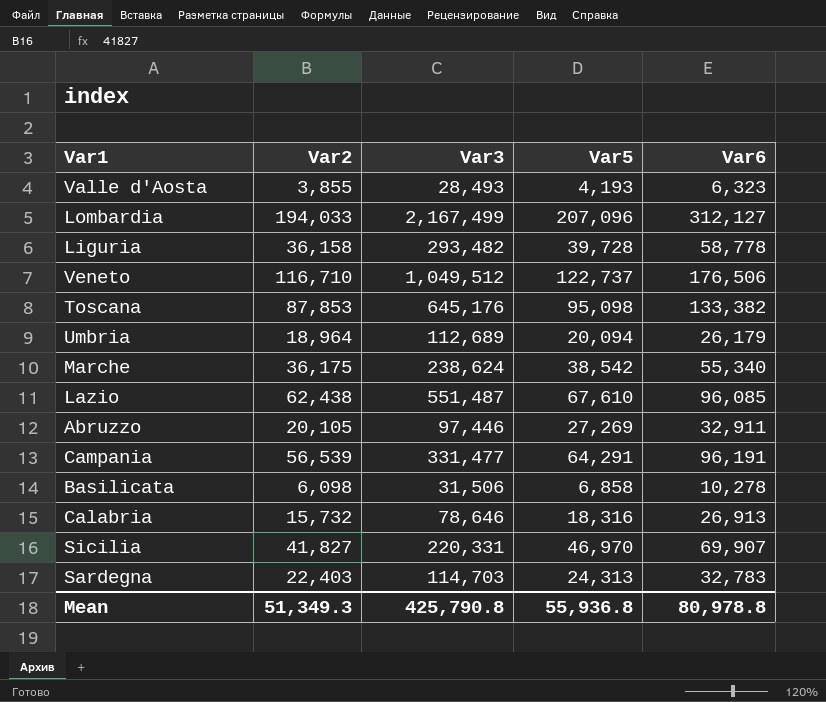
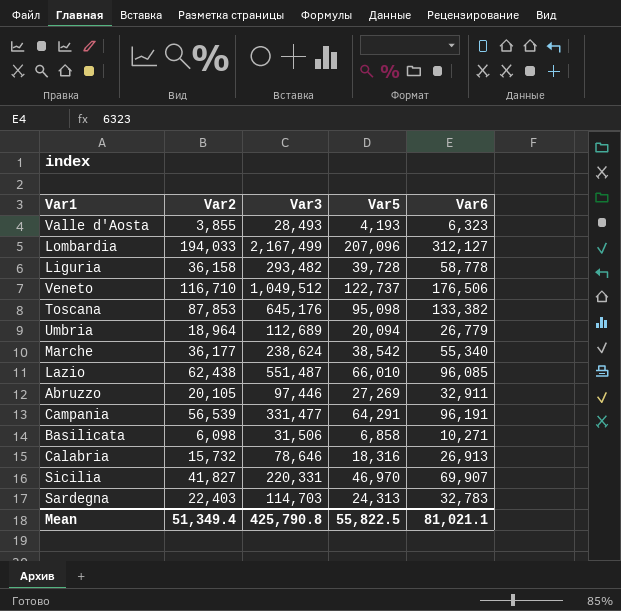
Umbria | Var6: 26,179 -> 26,779
Marche | Var2: 36,175 -> 36,177
Lazio | Var5: 67,610 -> 66,010
Basilicata | Var6: 10,278 -> 10,271
Mean | Var2: 51,349.3 -> 51,349.4
Mean | Var5: 55,936.8 -> 55,822.5
Mean | Var6: 80,978.8 -> 81,021.1

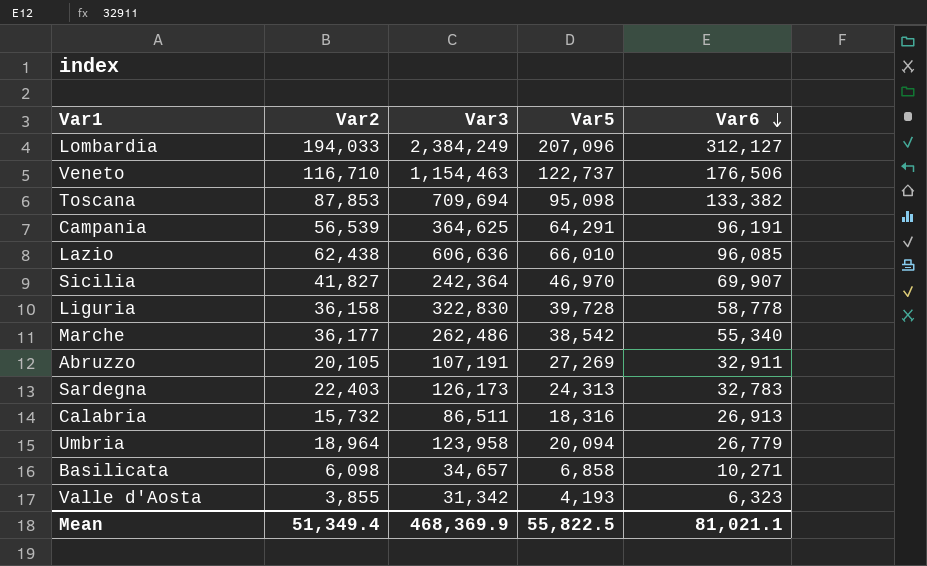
row order: none -> Var6 descending
Lombardia | Var3: 2,167,499 -> 2,384,249
Veneto | Var3: 1,049,512 -> 1,154,463
Toscana | Var3: 645,176 -> 709,694
Campania | Var3: 331,477 -> 364,625
Lazio | Var3: 551,487 -> 606,636
Sicilia | Var3: 220,331 -> 242,364
Liguria | Var3: 293,482 -> 322,830
Marche | Var3: 238,624 -> 262,486
Abruzzo | Var3: 97,446 -> 107,191
Sardegna | Var3: 114,703 -> 126,173
Calabria | Var3: 78,646 -> 86,511
Umbria | Var3: 112,689 -> 123,958
Basilicata | Var3: 31,506 -> 34,657
Valle d'Aosta | Var3: 28,493 -> 31,342
Mean | Var3: 425,790.8 -> 468,369.9

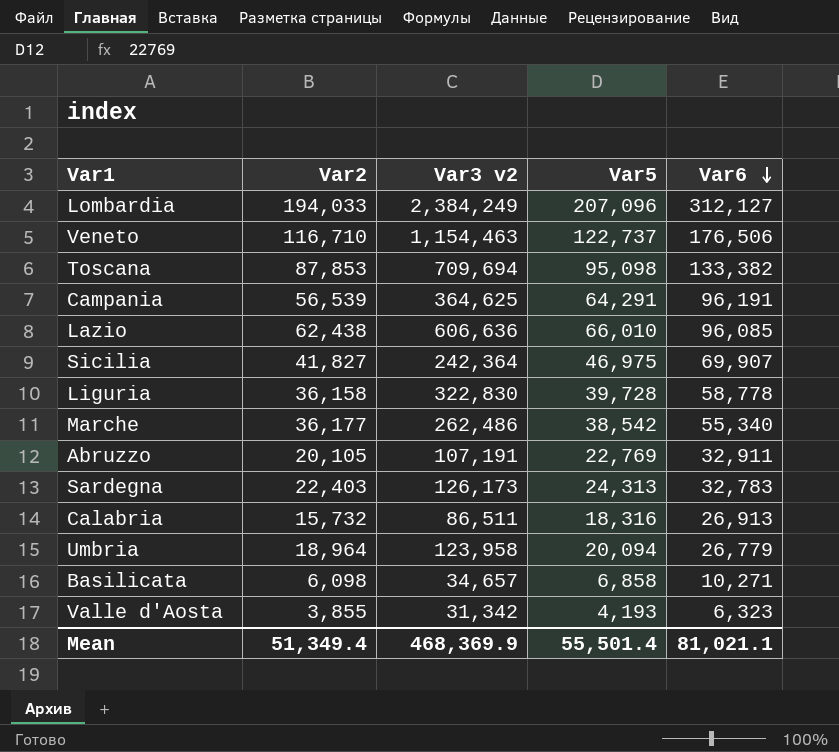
column name: Var3 -> Var3 v2
Sicilia | Var5: 46,970 -> 46,975
Abruzzo | Var5: 27,269 -> 22,769
Mean | Var5: 55,822.5 -> 55,501.4

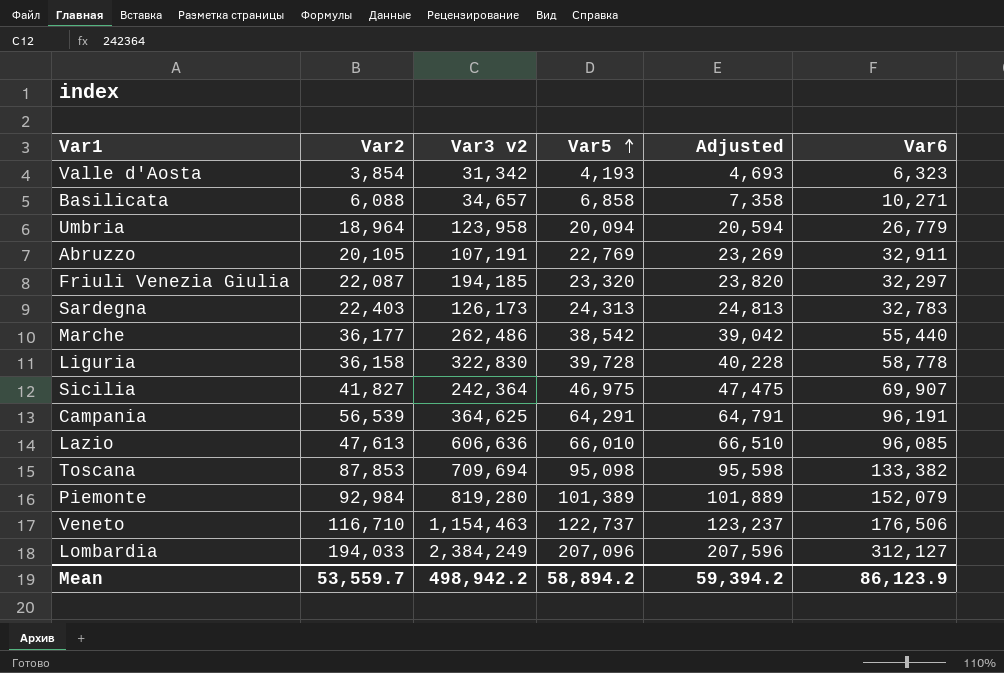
row order: Var6 descending -> Var5 ascending
column Adjusted | formula: none -> [Var5] + 500
row Calabria: 15,732 | 86,511 | 18,316 | 26,913 -> none
Valle d'Aosta | Var2: 3,855 -> 3,854
Basilicata | Var2: 6,098 -> 6,088
row Friuli Venezia Giulia: none -> 22,087 | 194,185 | 23,320 | 23,820 | 32,297
Marche | Var6: 55,340 -> 55,440
Lazio | Var2: 62,438 -> 47,613
row Piemonte: none -> 92,984 | 819,280 | 101,389 | 101,889 | 152,079
Mean | Var2: 51,349.4 -> 53,559.7
Mean | Var3 v2: 468,369.9 -> 498,942.2
Mean | Var5: 55,501.4 -> 58,894.2
Mean | Var6: 81,021.1 -> 86,123.9

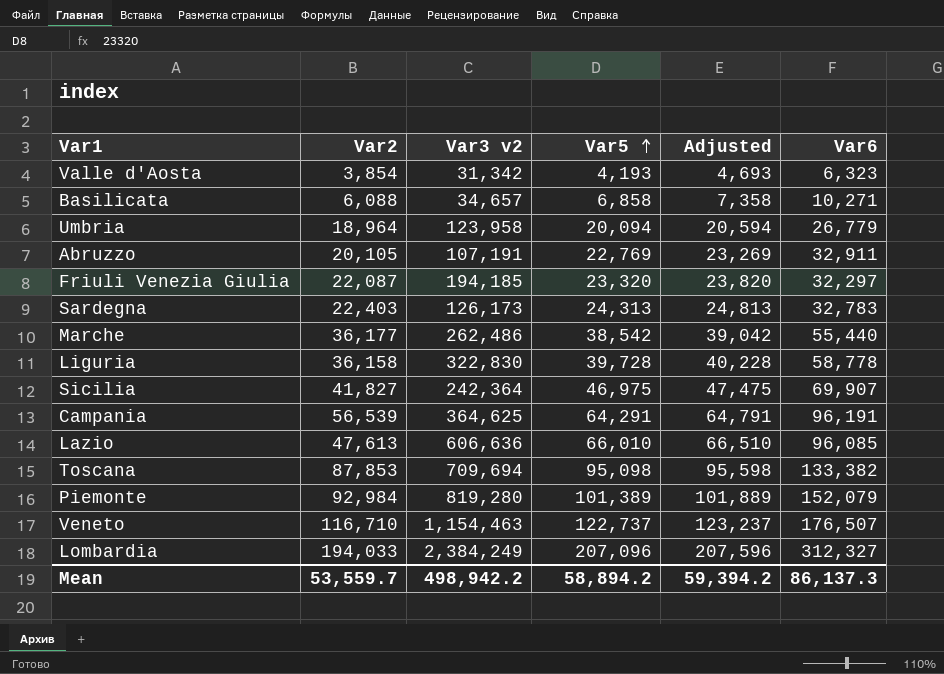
Veneto | Var6: 176,506 -> 176,507
Lombardia | Var6: 312,127 -> 312,327
Mean | Var6: 86,123.9 -> 86,137.3

